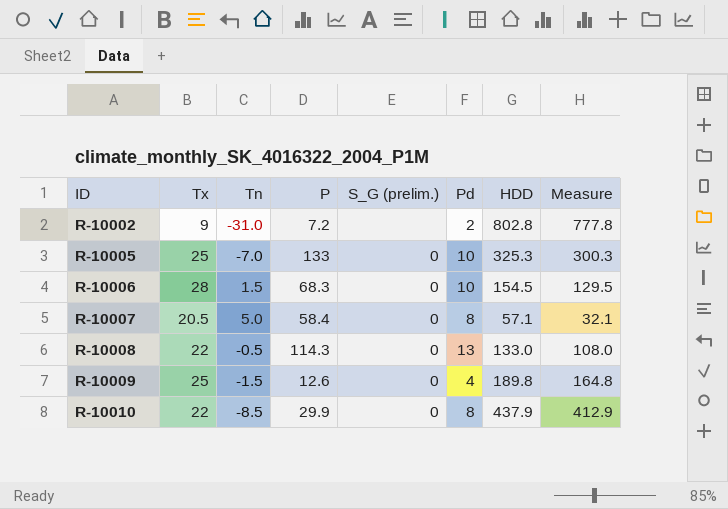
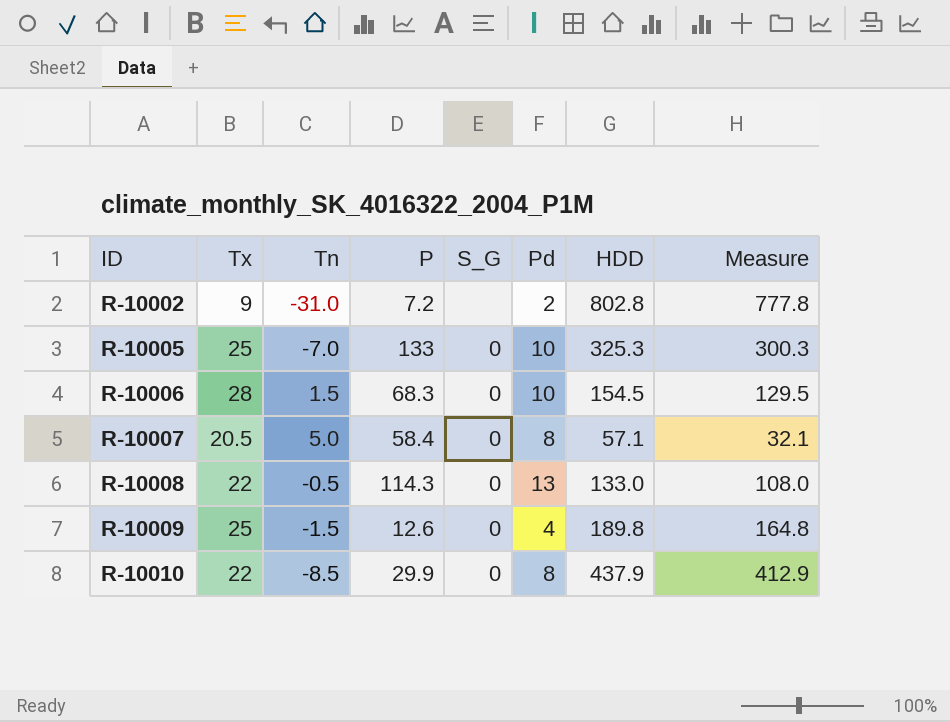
column name: S_G (prelim.) -> S_G

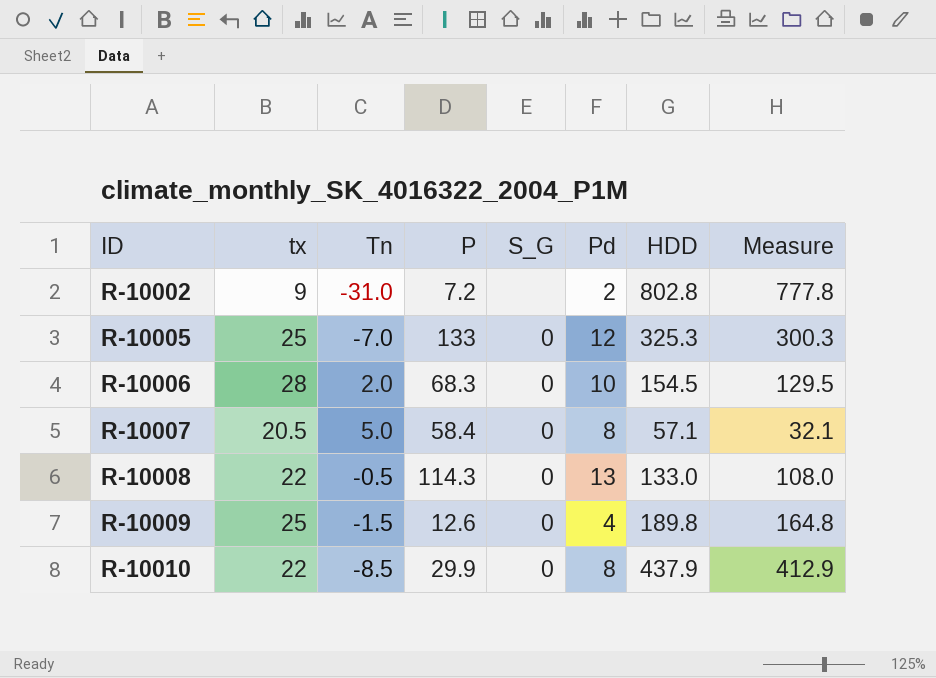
column name: Tx -> tx
R-10005 | Pd: 10 -> 12
R-10006 | Tn: 1.5 -> 2.0

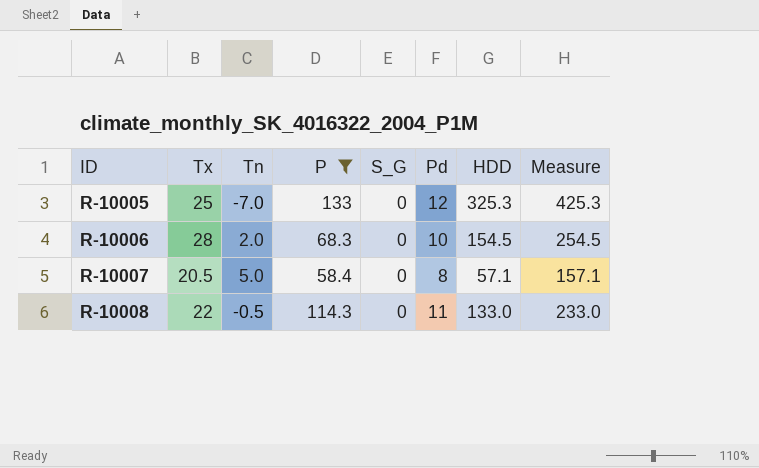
filter: none -> P >= 58.4
column name: tx -> Tx
column Measure | formula: [HDD] - 25 -> [HDD] + 100
R-10008 | Pd: 13 -> 11

